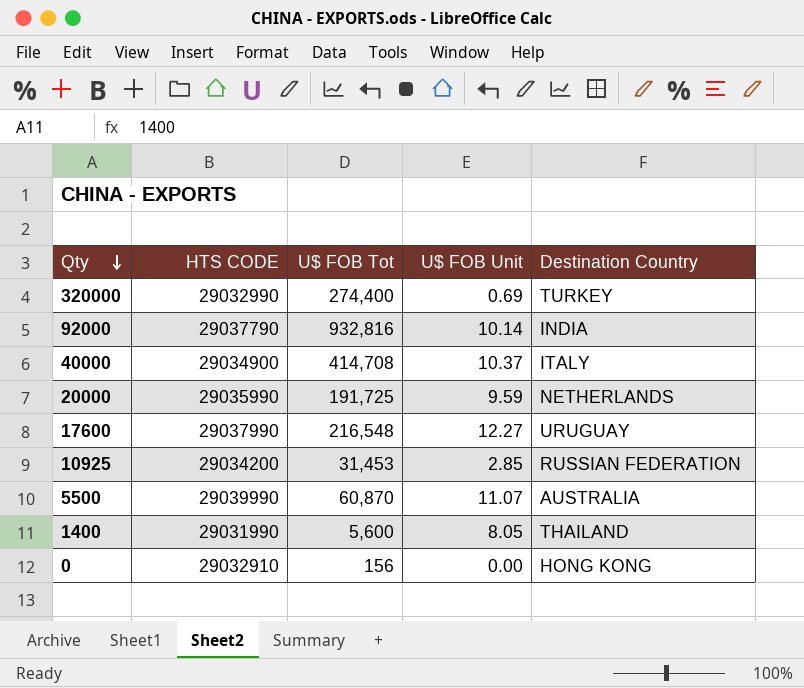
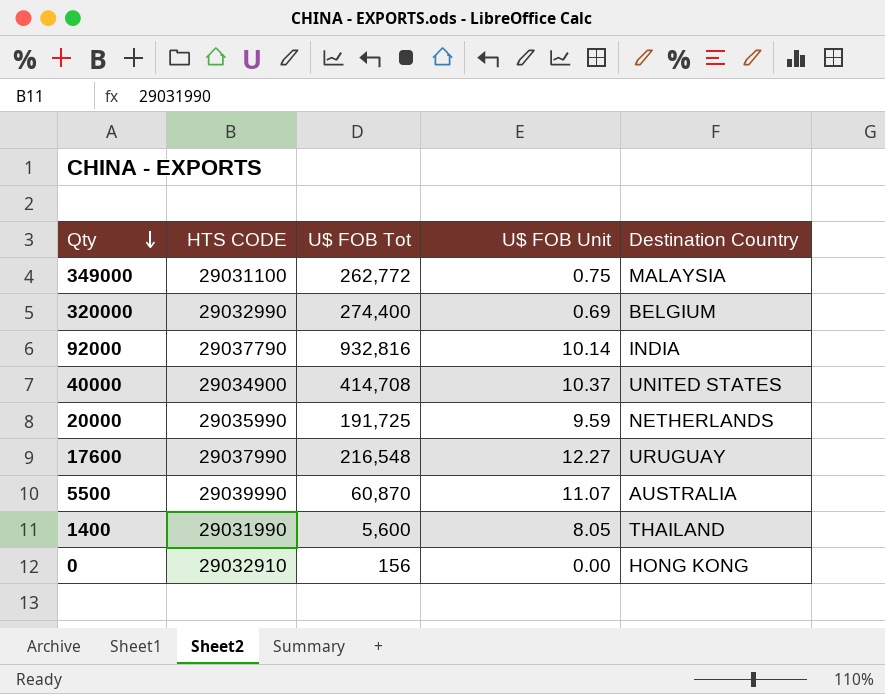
row 10925: 29034200 | 31,453 | 2.85 | RUSSIAN FEDERATION -> none
row 349000: none -> 29031100 | 262,772 | 0.75 | MALAYSIA
320000 | Destination Country: TURKEY -> BELGIUM
40000 | Destination Country: ITALY -> UNITED STATES

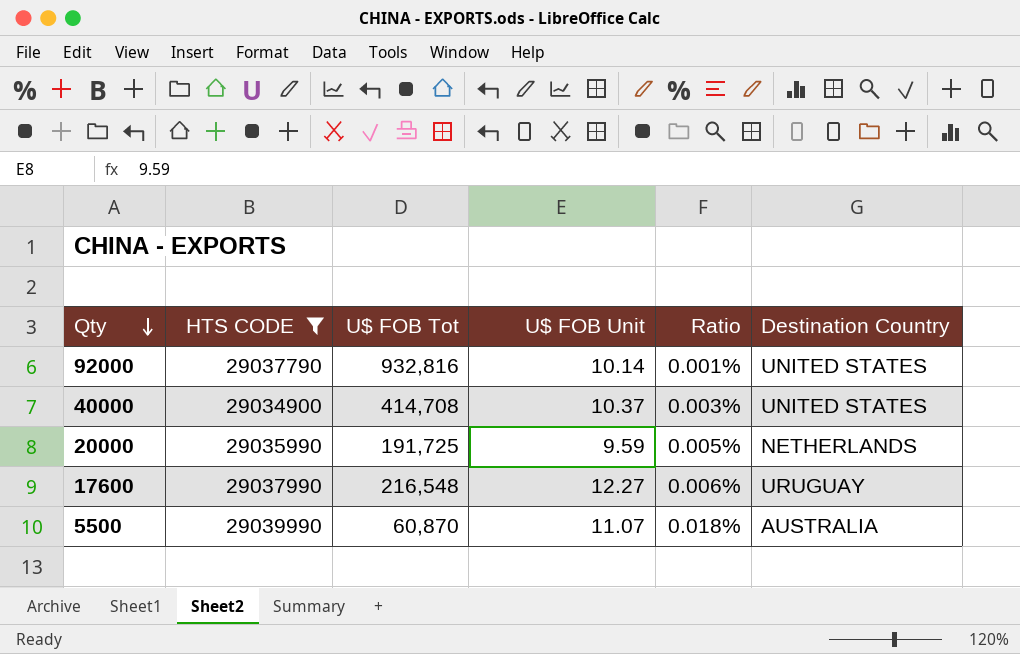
filter: none -> HTS CODE >= 29034900
column Ratio | formula: none -> [U$ FOB Unit] / [U$ FOB Tot]
92000 | Destination Country: INDIA -> UNITED STATES

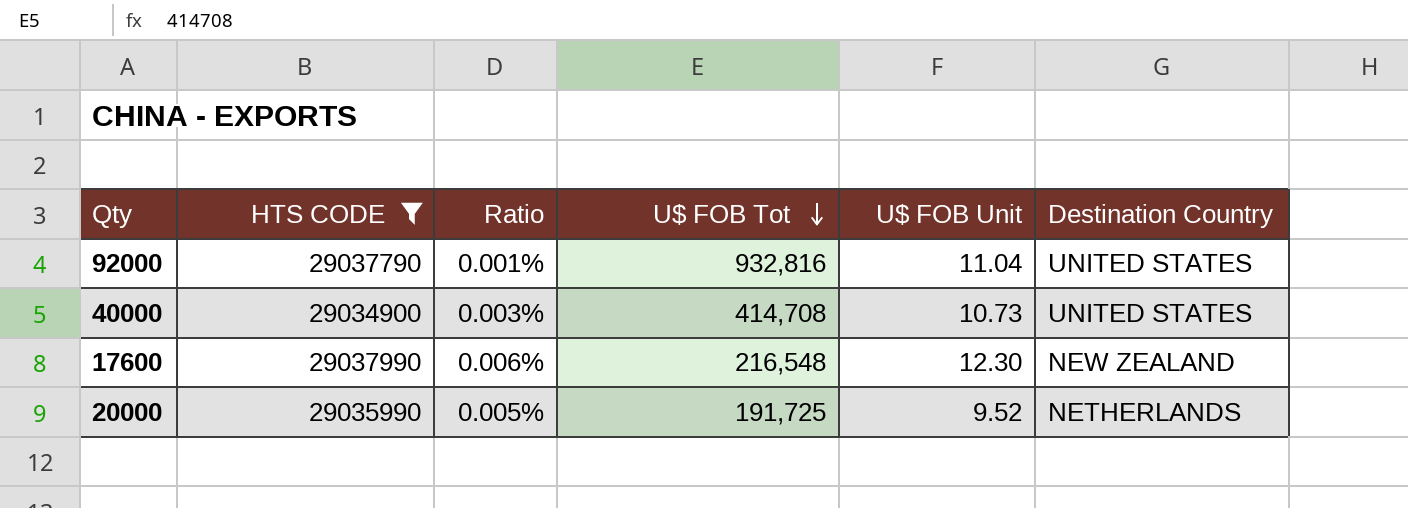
row order: Qty descending -> U$ FOB Tot descending
column Ratio | position: 5 -> 3
row 5500: 29039990 | 60,870 | 11.07 | 0.018% | AUSTRALIA -> none
92000 | U$ FOB Unit: 10.14 -> 11.04
40000 | U$ FOB Unit: 10.37 -> 10.73
17600 | U$ FOB Unit: 12.27 -> 12.30
17600 | Destination Country: URUGUAY -> NEW ZEALAND
20000 | U$ FOB Unit: 9.59 -> 9.52

